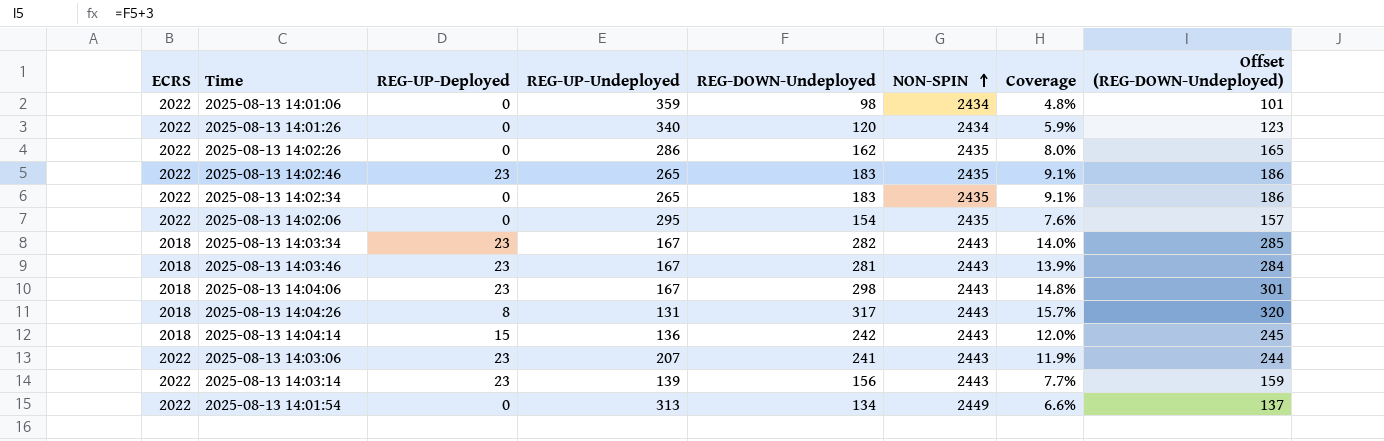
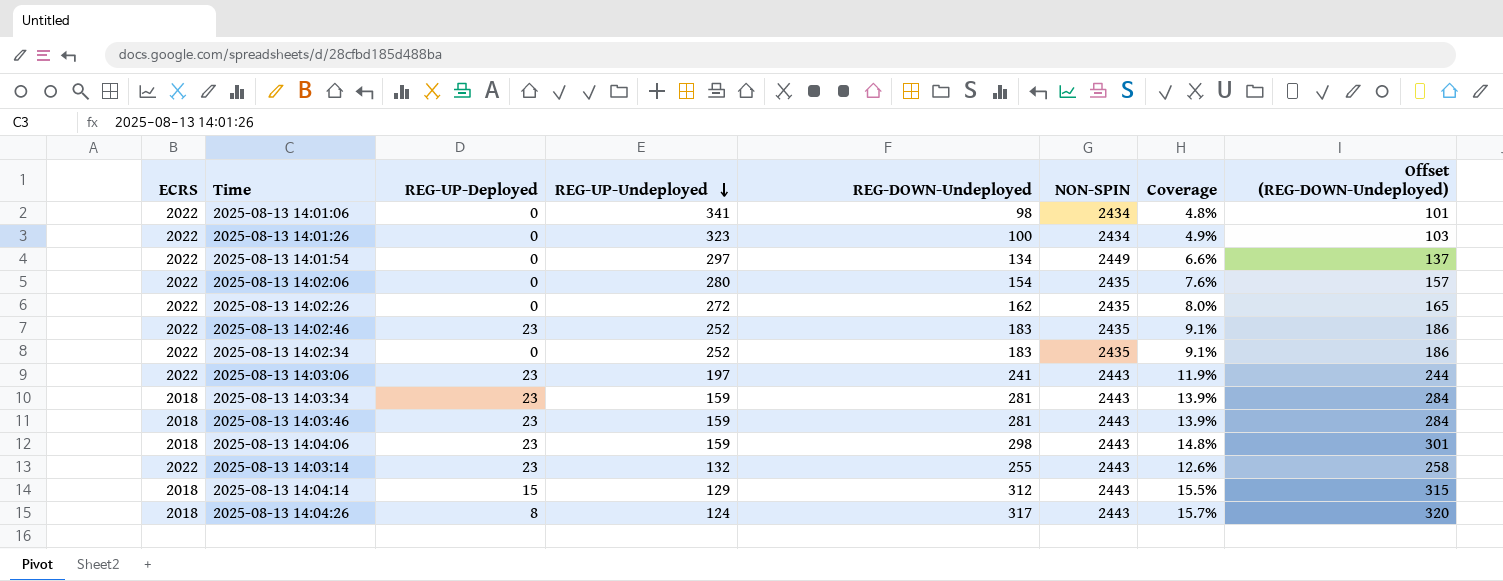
row order: NON-SPIN ascending -> REG-UP-Undeployed descending
2025-08-13 14:01:06 | REG-UP-Undeployed: 359 -> 341
2025-08-13 14:01:26 | REG-UP-Undeployed: 340 -> 323
2025-08-13 14:01:26 | REG-DOWN-Undeployed: 120 -> 100
2025-08-13 14:01:26 | Coverage: 5.9% -> 4.9%
2025-08-13 14:01:26 | Offset (REG-DOWN-Undeployed): 123 -> 103
2025-08-13 14:01:54 | REG-UP-Undeployed: 313 -> 297
2025-08-13 14:02:06 | REG-UP-Undeployed: 295 -> 280
2025-08-13 14:02:26 | REG-UP-Undeployed: 286 -> 272
2025-08-13 14:02:46 | REG-UP-Undeployed: 265 -> 252
2025-08-13 14:02:34 | REG-UP-Undeployed: 265 -> 252
2025-08-13 14:03:06 | REG-UP-Undeployed: 207 -> 197
2025-08-13 14:03:34 | REG-UP-Undeployed: 167 -> 159
2025-08-13 14:03:34 | REG-DOWN-Undeployed: 282 -> 281
2025-08-13 14:03:34 | Coverage: 14.0% -> 13.9%
2025-08-13 14:03:34 | Offset (REG-DOWN-Undeployed): 285 -> 284
2025-08-13 14:03:46 | REG-UP-Undeployed: 167 -> 159
2025-08-13 14:04:06 | REG-UP-Undeployed: 167 -> 159
2025-08-13 14:03:14 | REG-UP-Undeployed: 139 -> 132
2025-08-13 14:03:14 | REG-DOWN-Undeployed: 156 -> 255
2025-08-13 14:03:14 | Coverage: 7.7% -> 12.6%
2025-08-13 14:03:14 | Offset (REG-DOWN-Undeployed): 159 -> 258
2025-08-13 14:04:14 | REG-UP-Undeployed: 136 -> 129
2025-08-13 14:04:14 | REG-DOWN-Undeployed: 242 -> 312
2025-08-13 14:04:14 | Coverage: 12.0% -> 15.5%
2025-08-13 14:04:14 | Offset (REG-DOWN-Undeployed): 245 -> 315
2025-08-13 14:04:26 | REG-UP-Undeployed: 131 -> 124

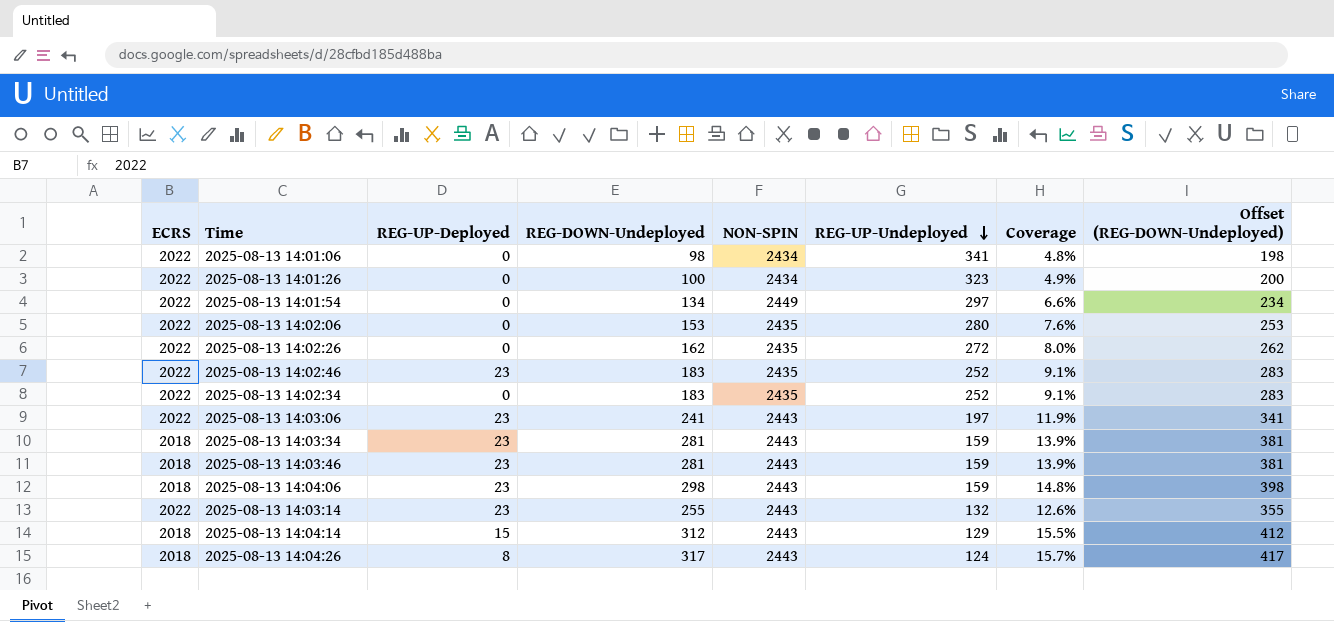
column REG-UP-Undeployed | position: 4 -> 6
column Offset (REG-DOWN-Undeployed) | formula: [REG-DOWN-Undeployed] + 3 -> [REG-DOWN-Undeployed] + 100
2025-08-13 14:02:06 | REG-DOWN-Undeployed: 154 -> 153

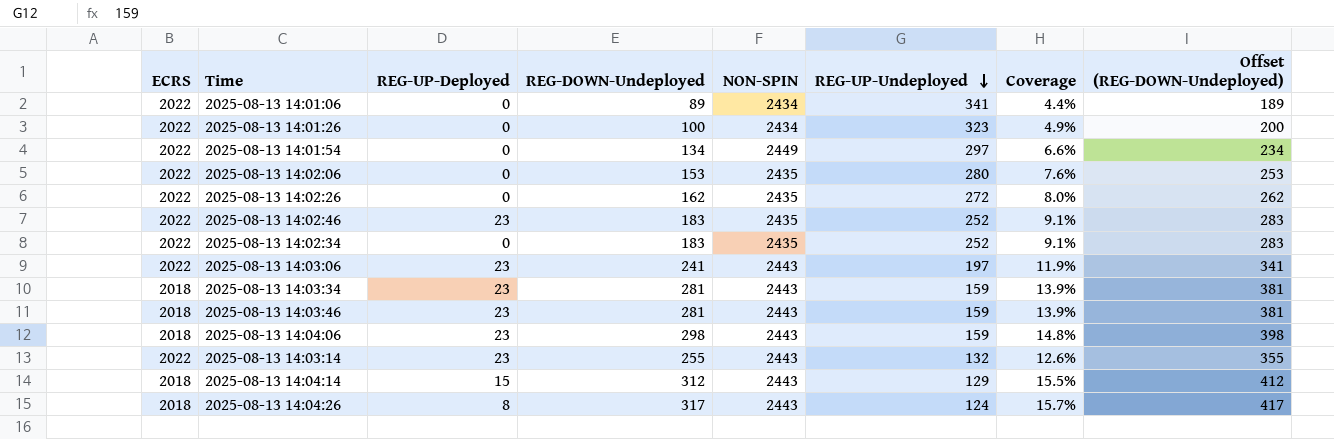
2025-08-13 14:01:06 | REG-DOWN-Undeployed: 98 -> 89
2025-08-13 14:01:06 | Coverage: 4.8% -> 4.4%
2025-08-13 14:01:06 | Offset (REG-DOWN-Undeployed): 198 -> 189

